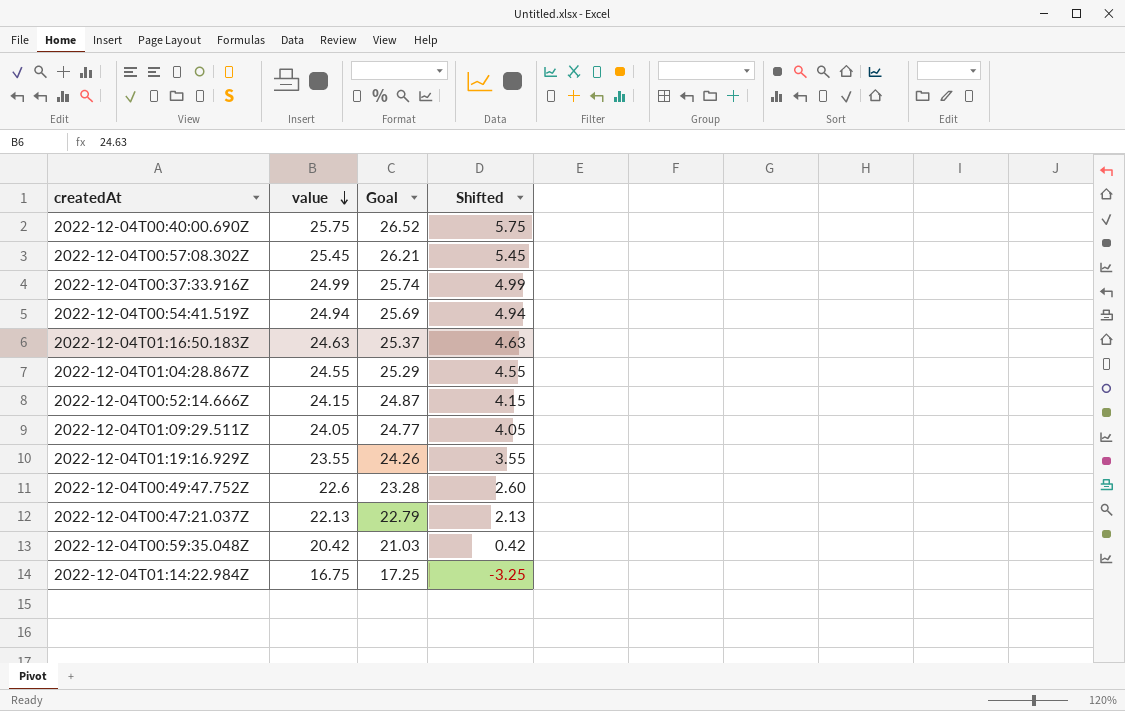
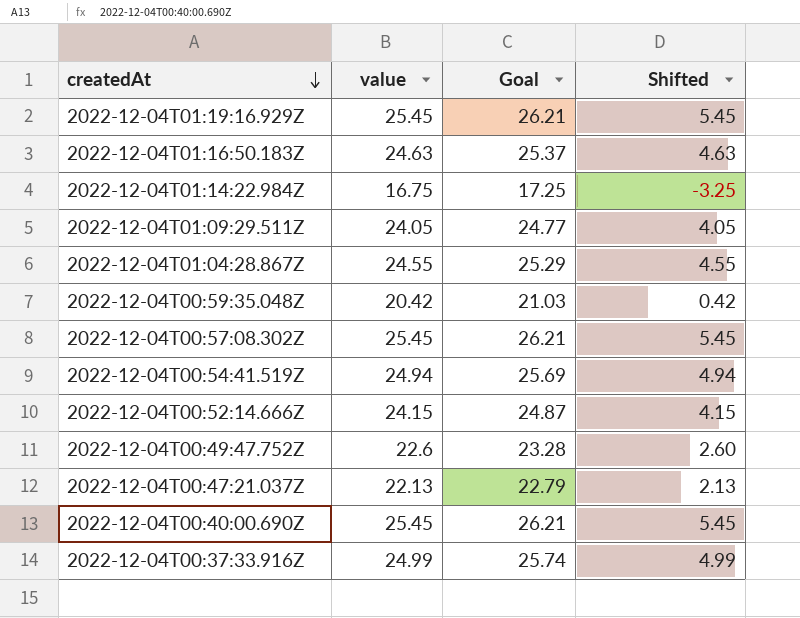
row order: value descending -> createdAt descending
2022-12-04T01:19:16.929Z | value: 23.55 -> 25.45
2022-12-04T01:19:16.929Z | Goal: 24.26 -> 26.21
2022-12-04T01:19:16.929Z | Shifted: 3.55 -> 5.45
2022-12-04T00:40:00.690Z | value: 25.75 -> 25.45
2022-12-04T00:40:00.690Z | Goal: 26.52 -> 26.21
2022-12-04T00:40:00.690Z | Shifted: 5.75 -> 5.45

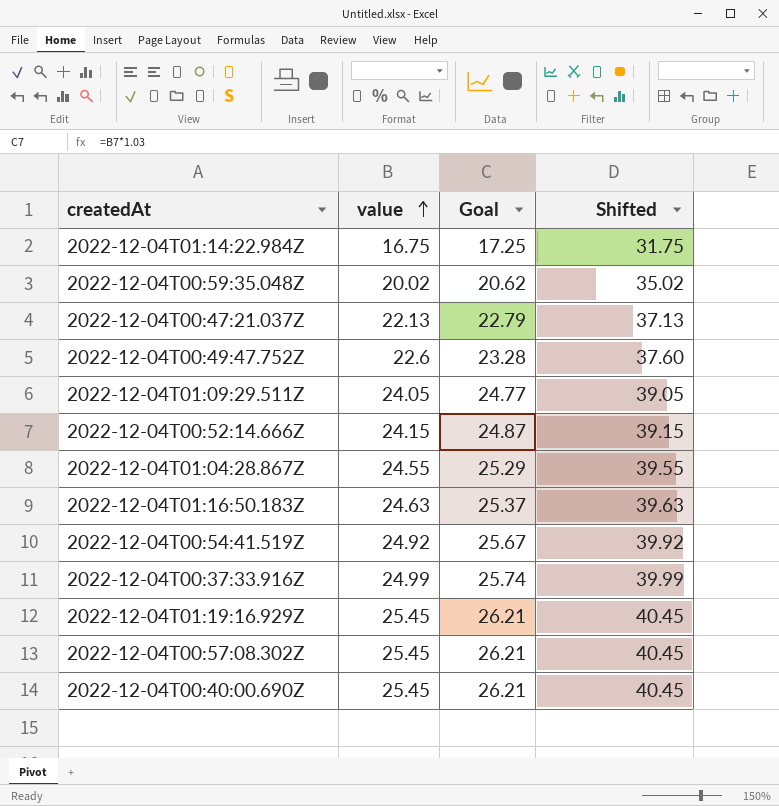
row order: createdAt descending -> value ascending
column Shifted | formula: [value] - 20 -> [value] + 15
2022-12-04T00:59:35.048Z | value: 20.42 -> 20.02
2022-12-04T00:59:35.048Z | Goal: 21.03 -> 20.62
2022-12-04T00:54:41.519Z | value: 24.94 -> 24.92
2022-12-04T00:54:41.519Z | Goal: 25.69 -> 25.67

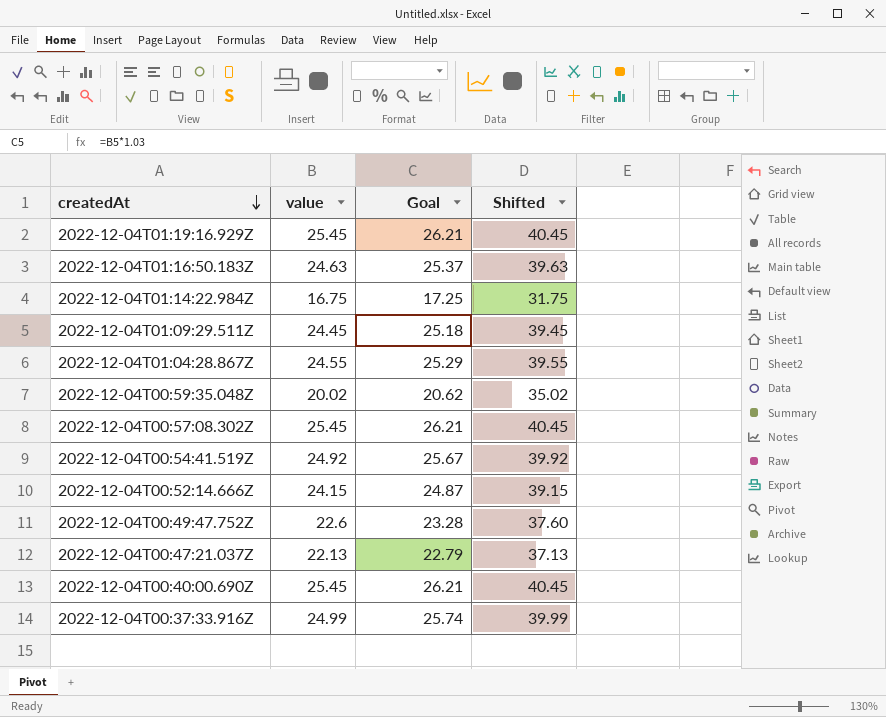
row order: value ascending -> createdAt descending
2022-12-04T01:09:29.511Z | value: 24.05 -> 24.45
2022-12-04T01:09:29.511Z | Goal: 24.77 -> 25.18
2022-12-04T01:09:29.511Z | Shifted: 39.05 -> 39.45

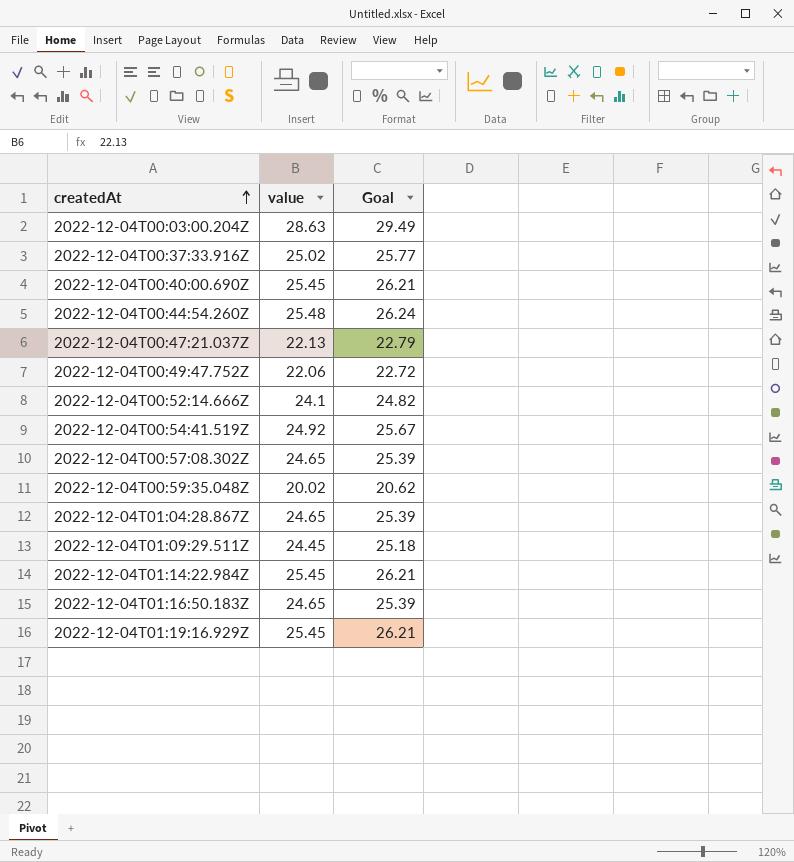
row order: createdAt descending -> createdAt ascending
column Shifted | formula: [value] + 15 -> none
row 2022-12-04T00:03:00.204Z: none -> 28.63 | 29.49
2022-12-04T00:37:33.916Z | value: 24.99 -> 25.02
2022-12-04T00:37:33.916Z | Goal: 25.74 -> 25.77
row 2022-12-04T00:44:54.260Z: none -> 25.48 | 26.24
2022-12-04T00:49:47.752Z | value: 22.6 -> 22.06
2022-12-04T00:49:47.752Z | Goal: 23.28 -> 22.72
2022-12-04T00:52:14.666Z | value: 24.15 -> 24.1
2022-12-04T00:52:14.666Z | Goal: 24.87 -> 24.82
2022-12-04T00:57:08.302Z | value: 25.45 -> 24.65
2022-12-04T00:57:08.302Z | Goal: 26.21 -> 25.39
2022-12-04T01:04:28.867Z | value: 24.55 -> 24.65
2022-12-04T01:04:28.867Z | Goal: 25.29 -> 25.39
2022-12-04T01:14:22.984Z | value: 16.75 -> 25.45
2022-12-04T01:14:22.984Z | Goal: 17.25 -> 26.21
2022-12-04T01:16:50.183Z | value: 24.63 -> 24.65
2022-12-04T01:16:50.183Z | Goal: 25.37 -> 25.39

